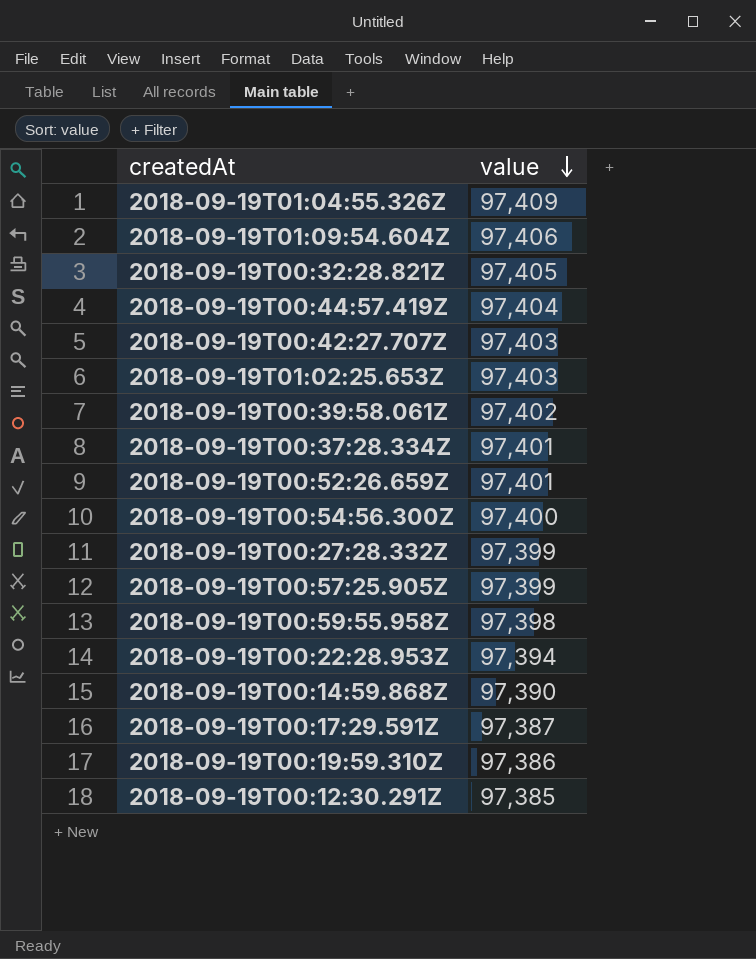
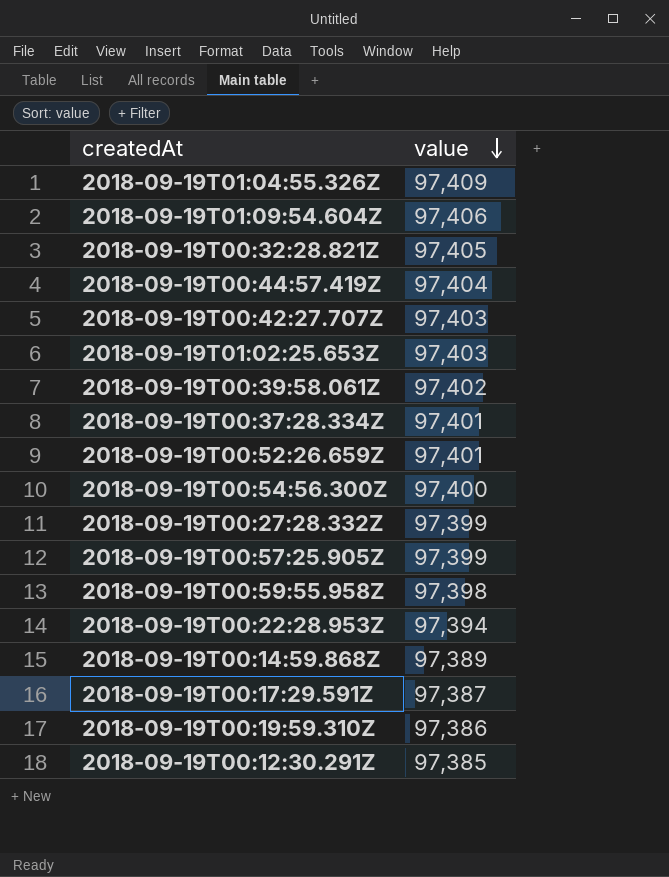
2018-09-19T00:14:59.868Z | value: 97,390 -> 97,389

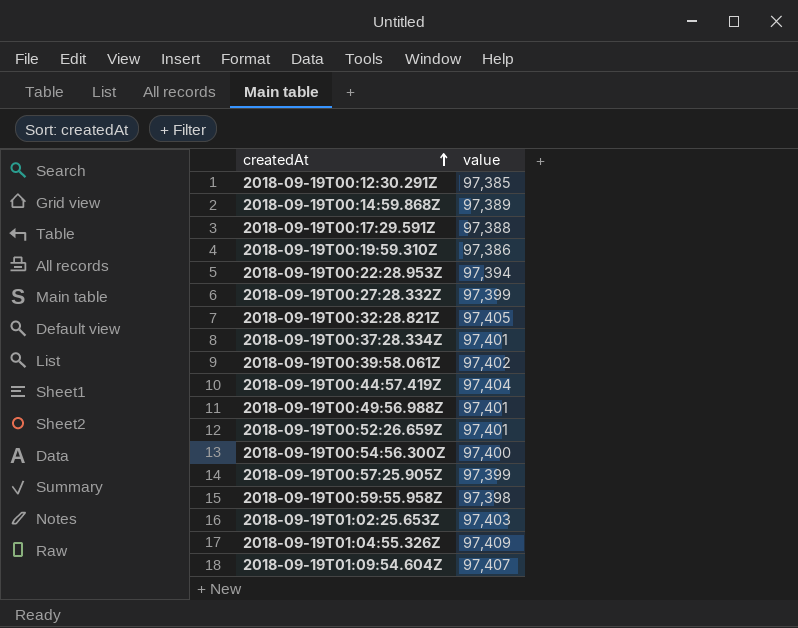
row order: value descending -> createdAt ascending
row 2018-09-19T00:42:27.707Z: 97,403 -> none
2018-09-19T00:17:29.591Z | value: 97,387 -> 97,388
row 2018-09-19T00:49:56.988Z: none -> 97,401
2018-09-19T01:09:54.604Z | value: 97,406 -> 97,407

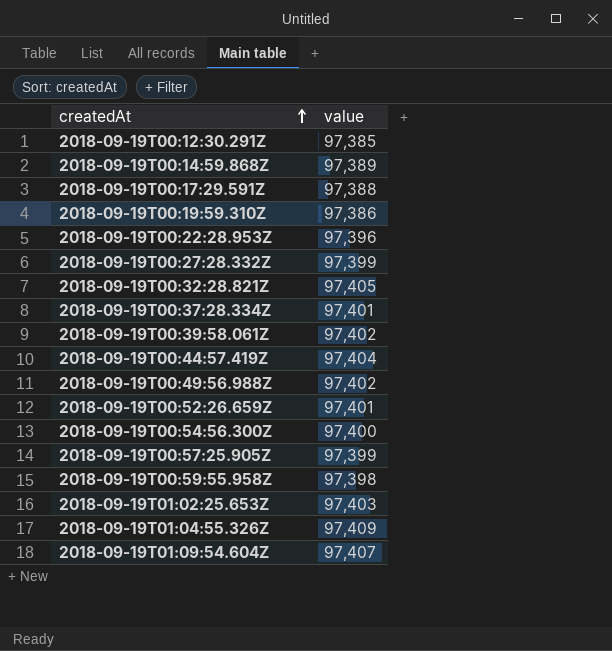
2018-09-19T00:22:28.953Z | value: 97,394 -> 97,396
2018-09-19T00:49:56.988Z | value: 97,401 -> 97,402

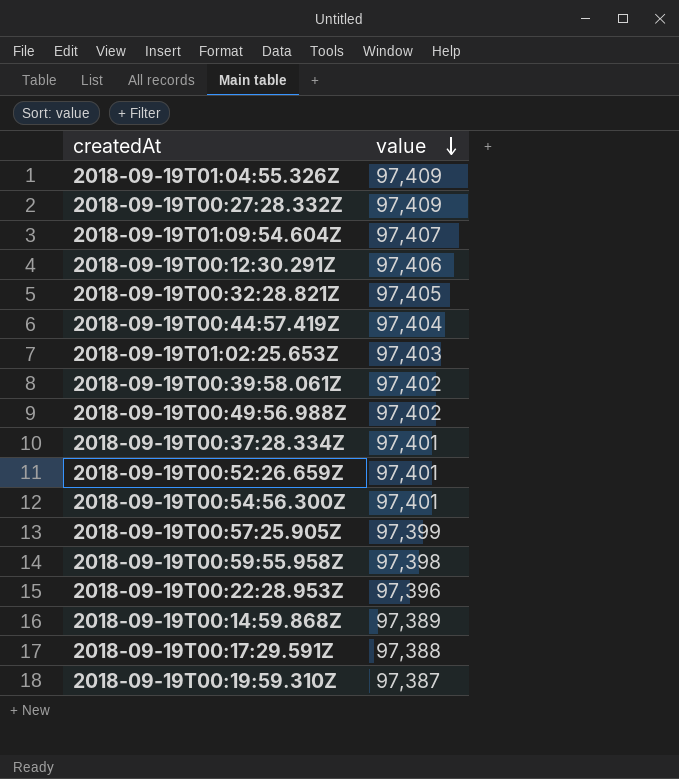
row order: createdAt ascending -> value descending
2018-09-19T00:27:28.332Z | value: 97,399 -> 97,409
2018-09-19T00:12:30.291Z | value: 97,385 -> 97,406
2018-09-19T00:54:56.300Z | value: 97,400 -> 97,401
2018-09-19T00:19:59.310Z | value: 97,386 -> 97,387

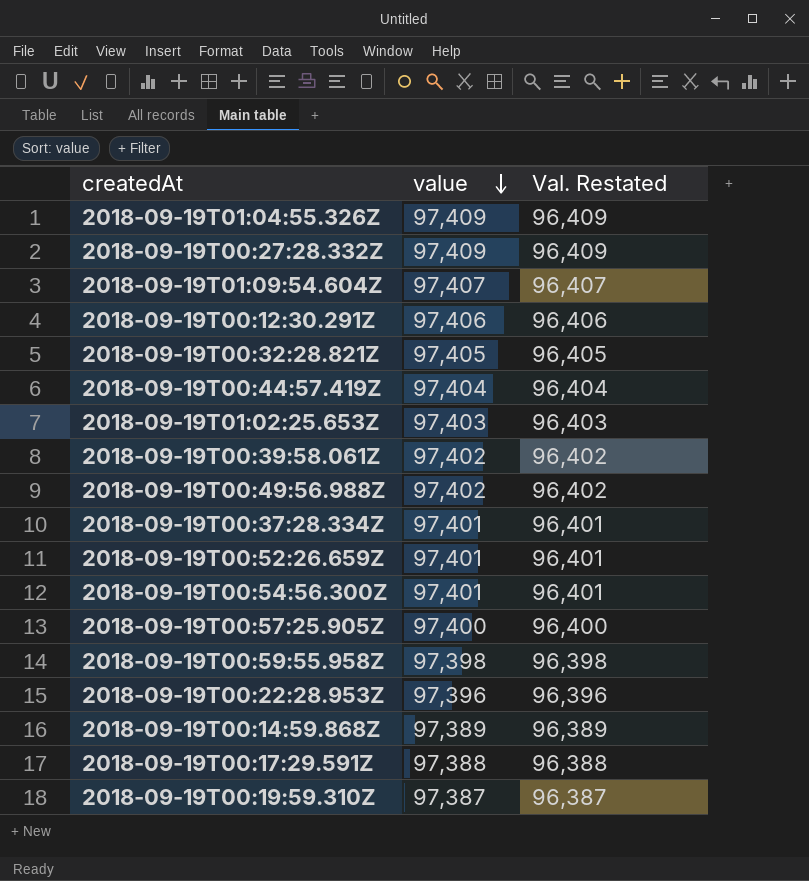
column Val. Restated | formula: none -> [value] - 1000
2018-09-19T00:57:25.905Z | value: 97,399 -> 97,400

